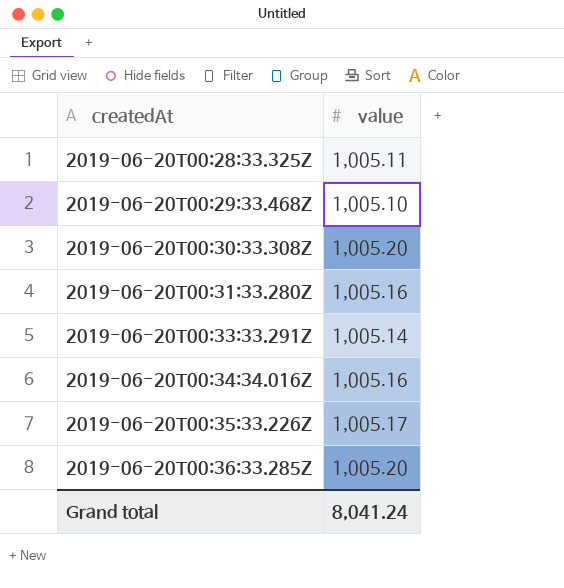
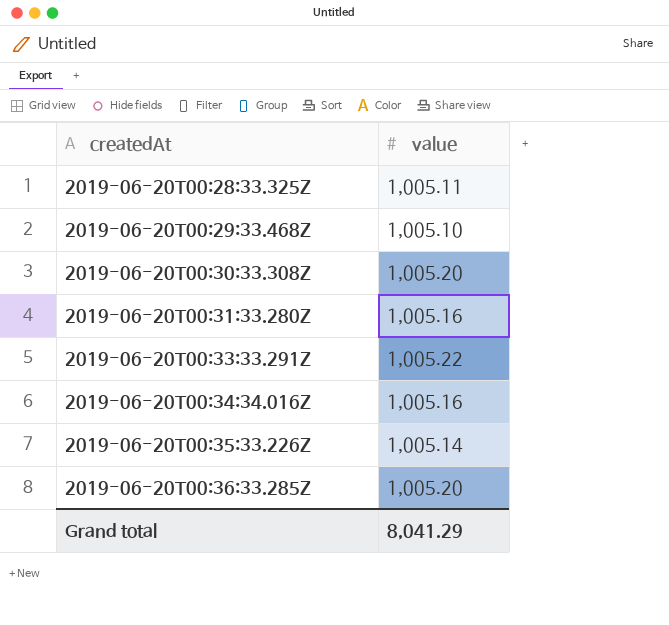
2019-06-20T00:33:33.291Z | value: 1,005.14 -> 1,005.22
2019-06-20T00:35:33.226Z | value: 1,005.17 -> 1,005.14
Grand total | value: 8,041.24 -> 8,041.29

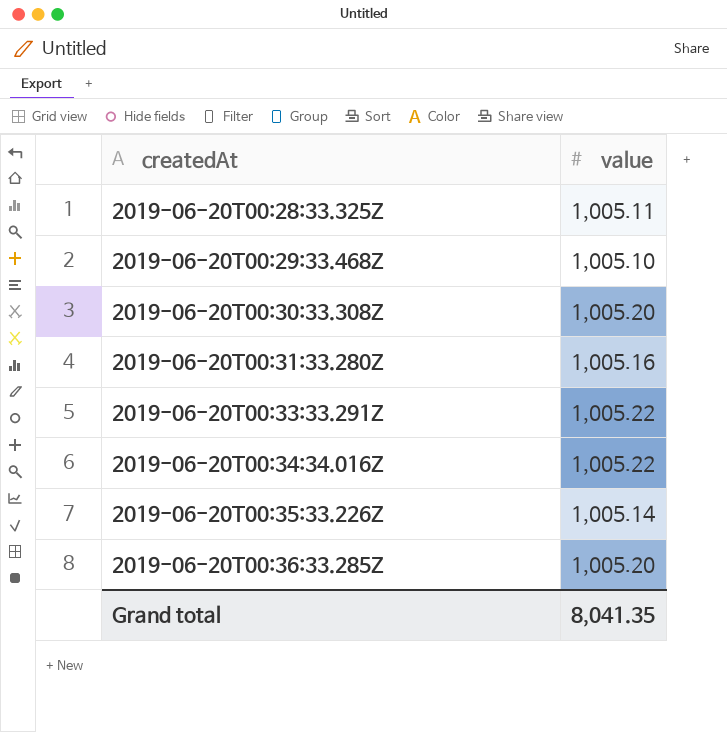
2019-06-20T00:34:34.016Z | value: 1,005.16 -> 1,005.22
Grand total | value: 8,041.29 -> 8,041.35

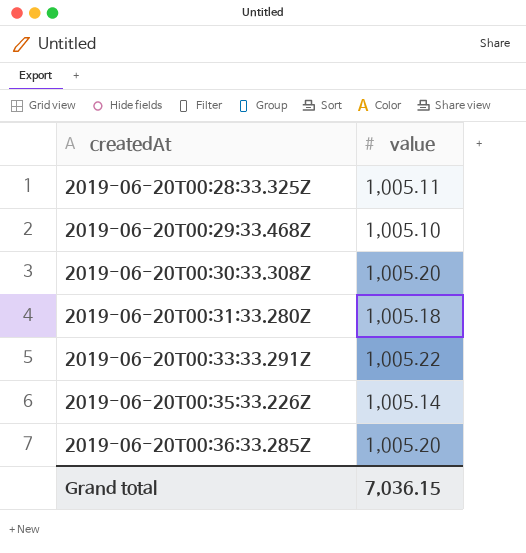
row 2019-06-20T00:34:34.016Z: 1,005.22 -> none
2019-06-20T00:31:33.280Z | value: 1,005.16 -> 1,005.18
Grand total | value: 8,041.35 -> 7,036.15

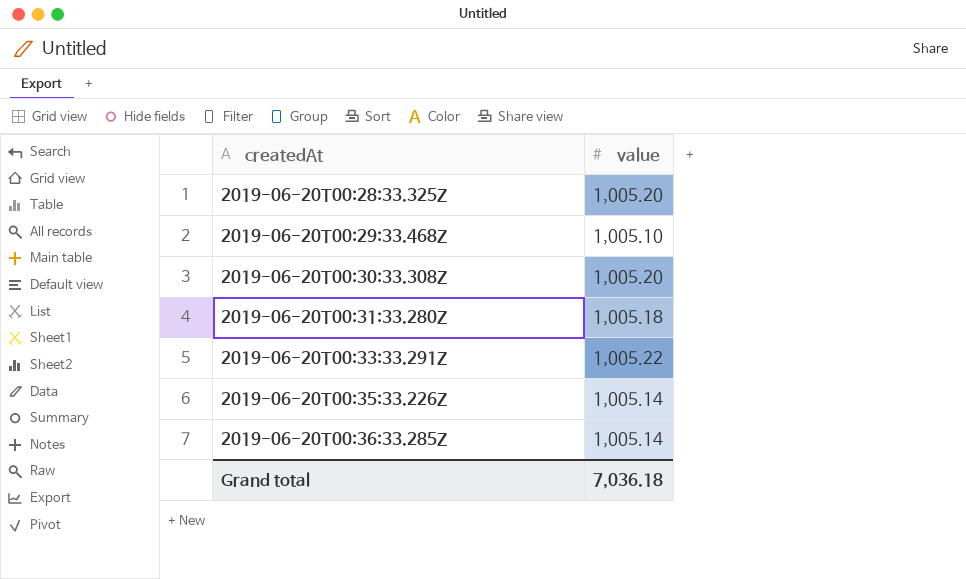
2019-06-20T00:28:33.325Z | value: 1,005.11 -> 1,005.20
2019-06-20T00:36:33.285Z | value: 1,005.20 -> 1,005.14
Grand total | value: 7,036.15 -> 7,036.18

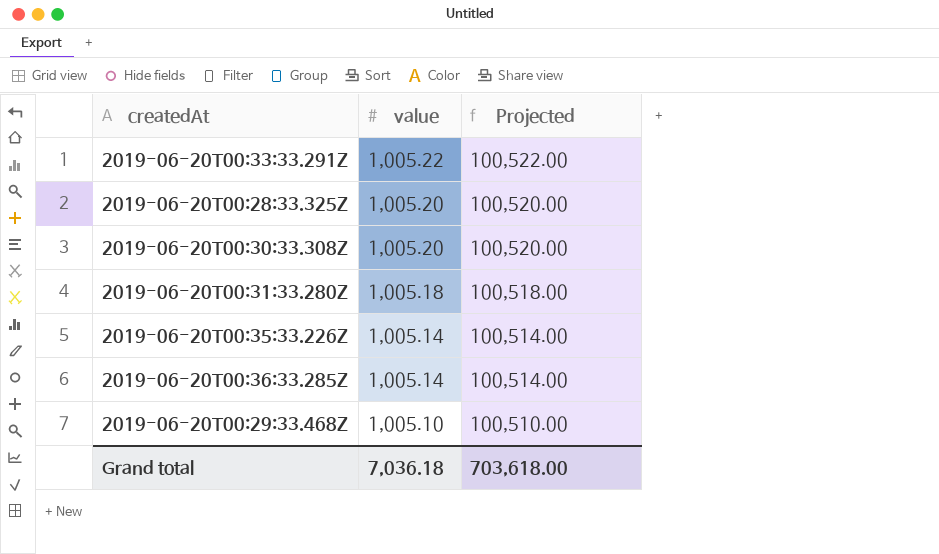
row order: createdAt ascending -> value descending
column Projected | formula: none -> [value] * 100

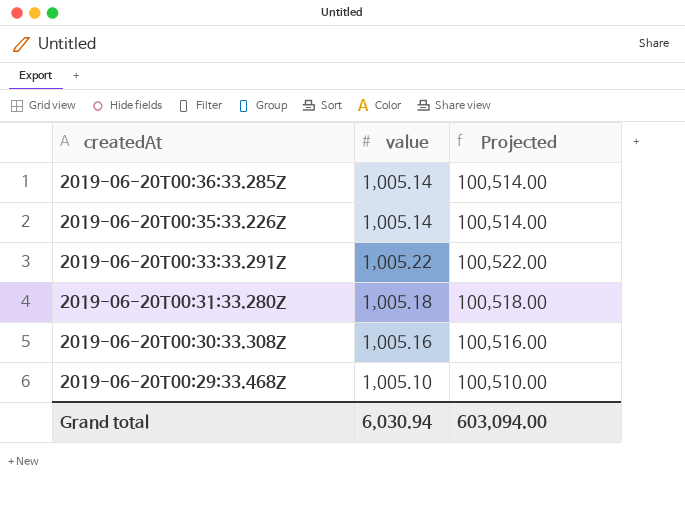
row order: value descending -> createdAt descending
row 2019-06-20T00:28:33.325Z: 1,005.20 | 100,520.00 -> none
2019-06-20T00:30:33.308Z | value: 1,005.20 -> 1,005.16
2019-06-20T00:30:33.308Z | Projected: 100,520.00 -> 100,516.00
Grand total | value: 7,036.18 -> 6,030.94
Grand total | Projected: 703,618.00 -> 603,094.00

